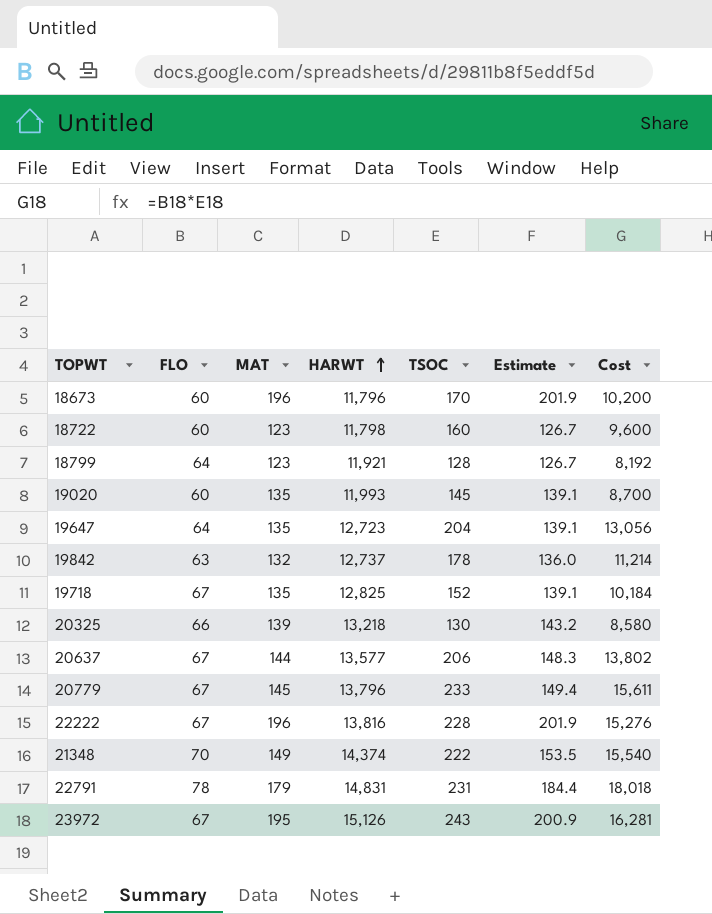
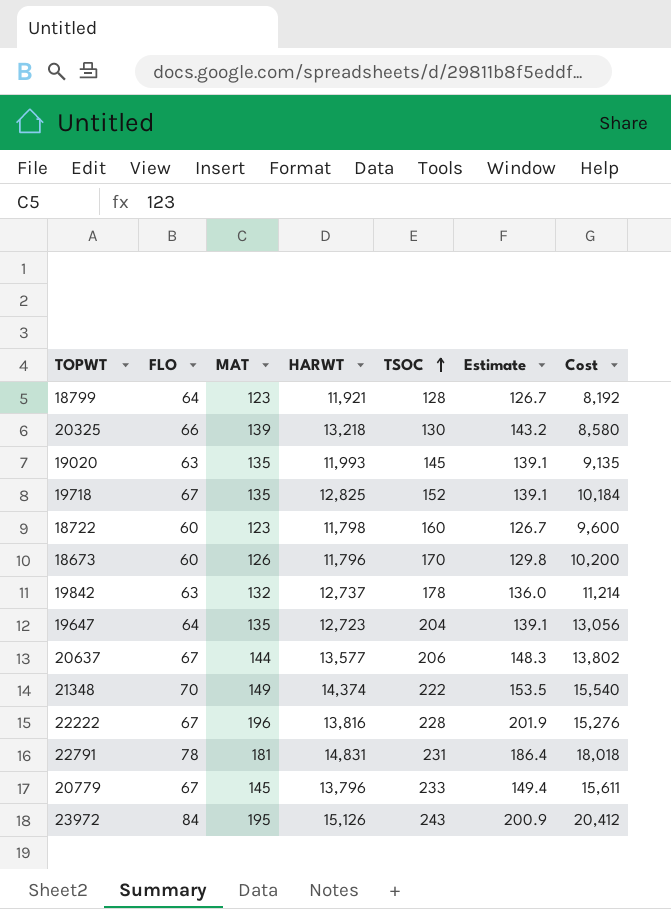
row order: HARWT ascending -> TSOC ascending
19020 | FLO: 60 -> 63
19020 | Cost: 8,700 -> 9,135
18673 | MAT: 196 -> 126
18673 | Estimate: 201.9 -> 129.8
22791 | MAT: 179 -> 181
22791 | Estimate: 184.4 -> 186.4
23972 | FLO: 67 -> 84
23972 | Cost: 16,281 -> 20,412

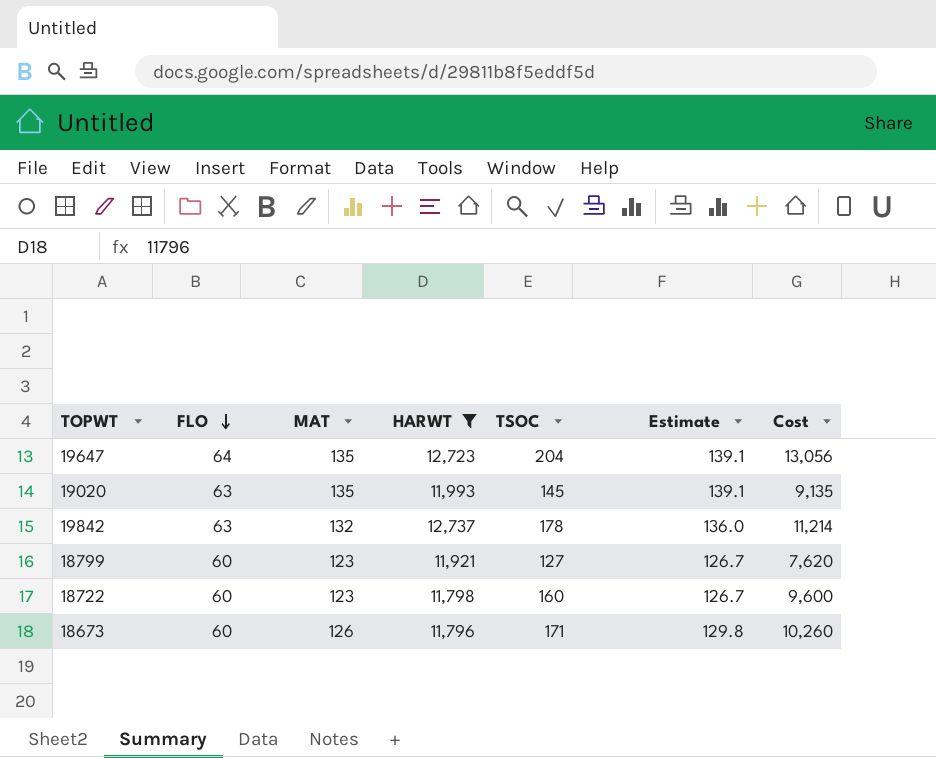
filter: none -> HARWT <= 12,737
row order: TSOC ascending -> FLO descending
18799 | FLO: 64 -> 60
18799 | TSOC: 128 -> 127
18799 | Cost: 8,192 -> 7,620
18673 | TSOC: 170 -> 171
18673 | Cost: 10,200 -> 10,260

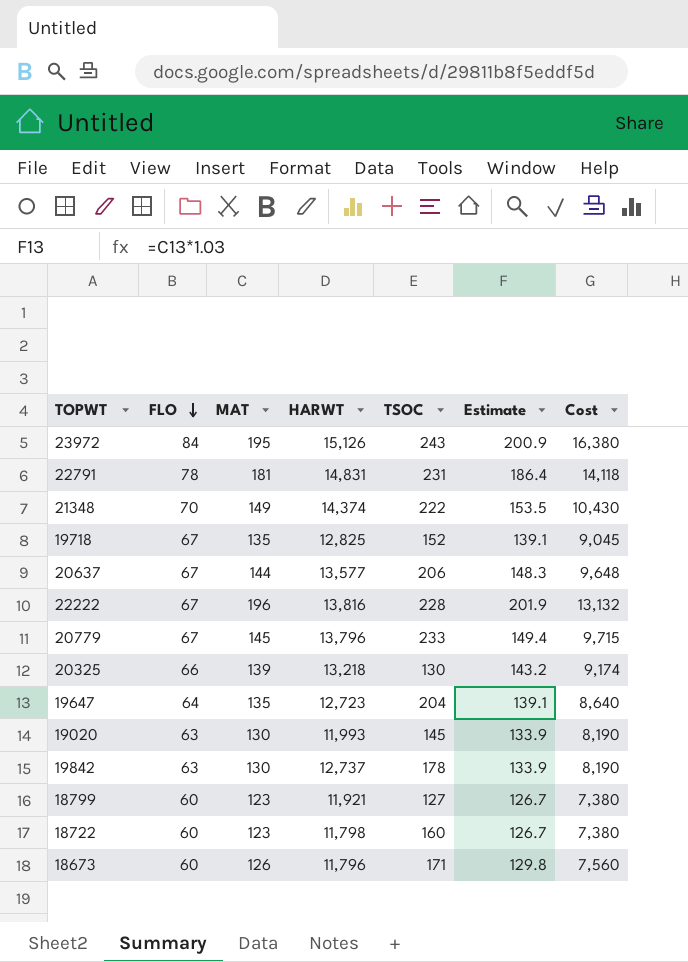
filter: HARWT <= 12,737 -> none
column Cost | formula: [FLO] * [TSOC] -> [FLO] * [MAT]
19020 | MAT: 135 -> 130
19020 | Estimate: 139.1 -> 133.9
19842 | MAT: 132 -> 130
19842 | Estimate: 136.0 -> 133.9

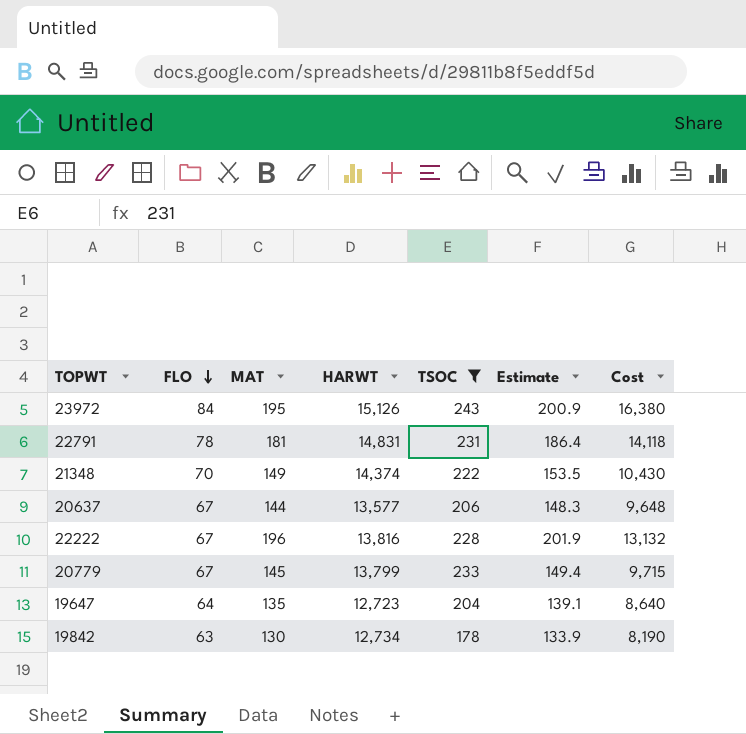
filter: none -> TSOC >= 178
20779 | HARWT: 13,796 -> 13,799
19842 | HARWT: 12,737 -> 12,734

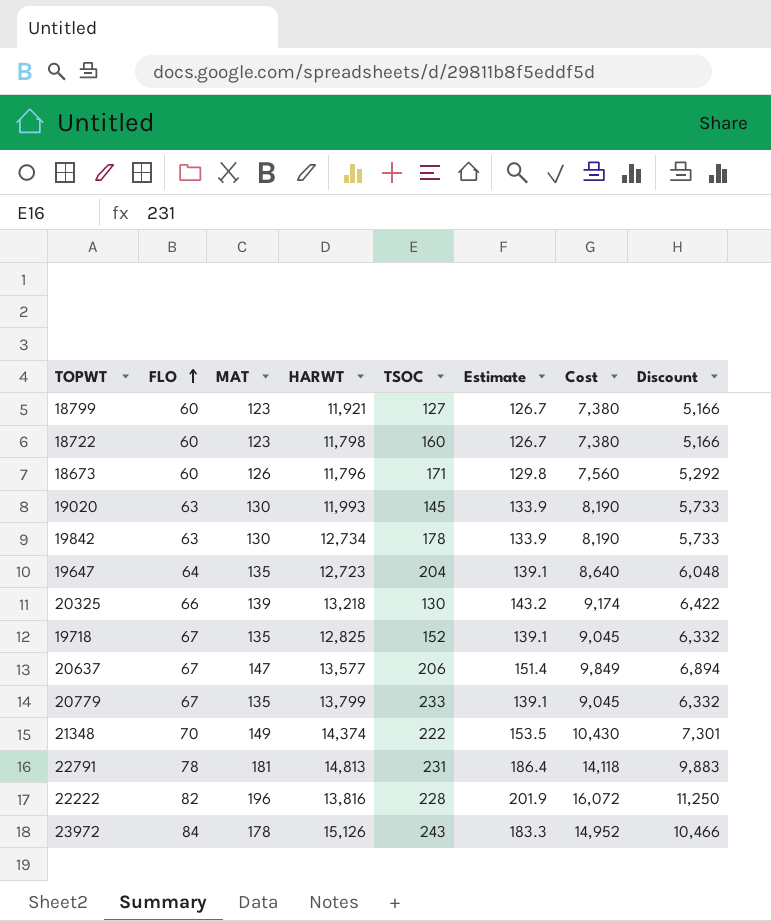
filter: TSOC >= 178 -> none
row order: FLO descending -> FLO ascending
column Discount | formula: none -> [Cost] * 0.7
20637 | MAT: 144 -> 147
20637 | Estimate: 148.3 -> 151.4
20637 | Cost: 9,648 -> 9,849
20779 | MAT: 145 -> 135
20779 | Estimate: 149.4 -> 139.1
20779 | Cost: 9,715 -> 9,045
22791 | HARWT: 14,831 -> 14,813
22222 | FLO: 67 -> 82
22222 | Cost: 13,132 -> 16,072
23972 | MAT: 195 -> 178
23972 | Estimate: 200.9 -> 183.3
23972 | Cost: 16,380 -> 14,952

